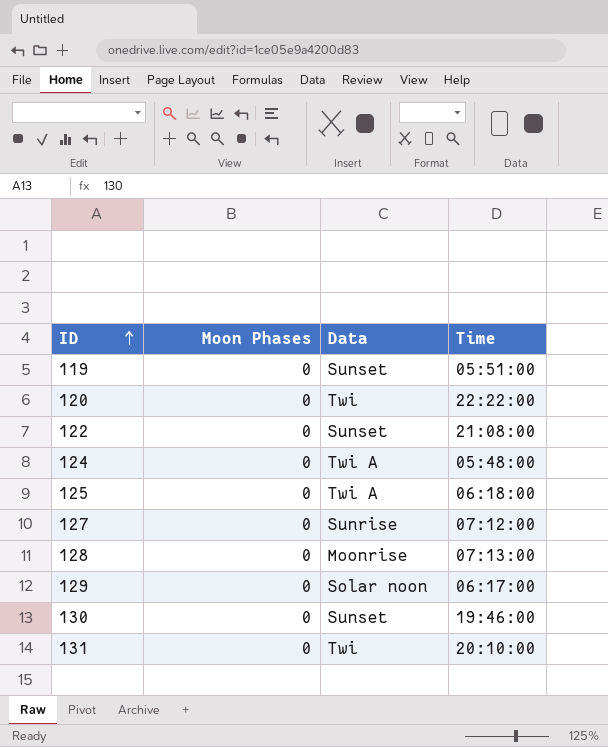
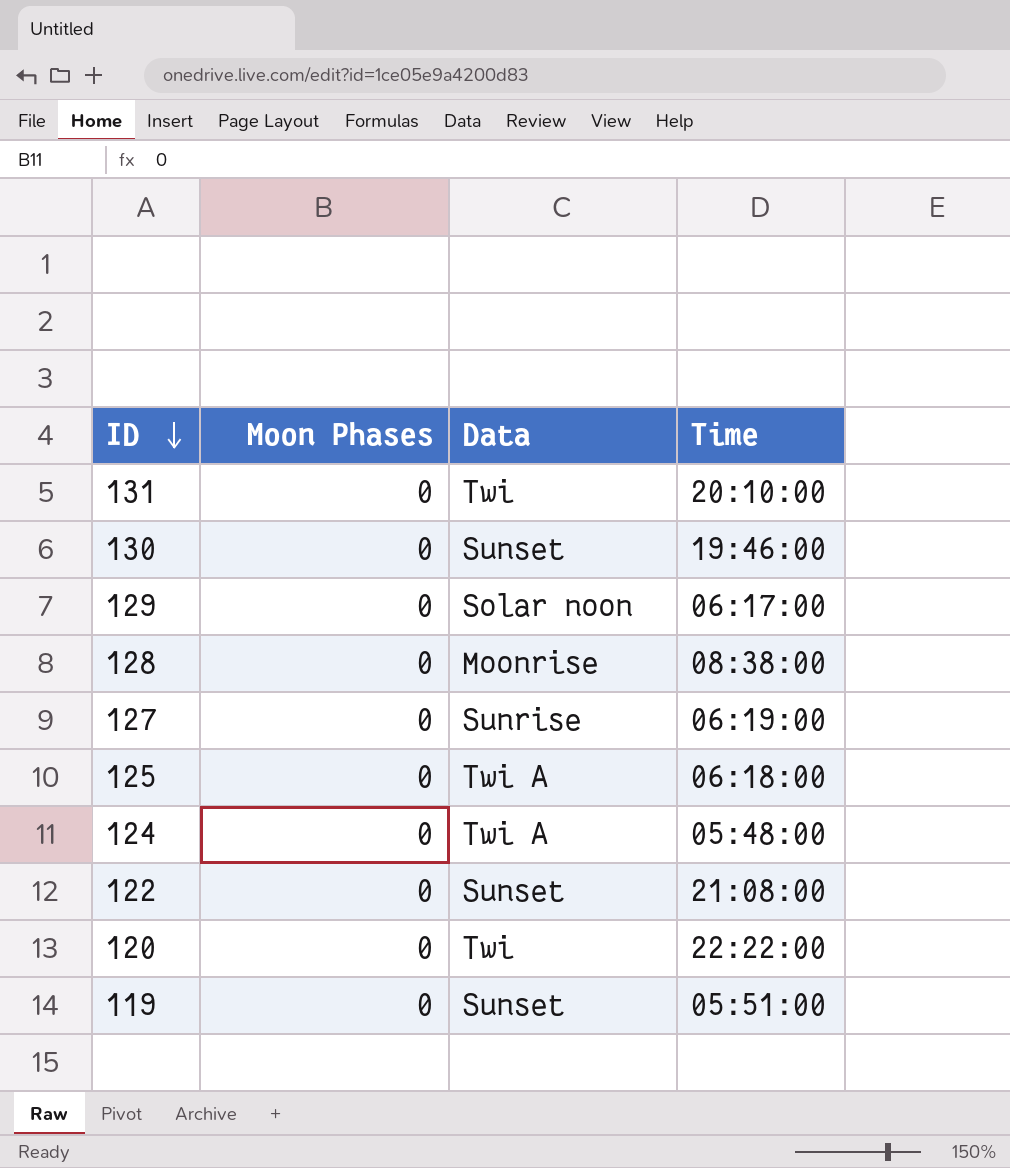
row order: ID ascending -> ID descending
128 | Time: 07:13:00 -> 08:38:00
127 | Time: 07:12:00 -> 06:19:00

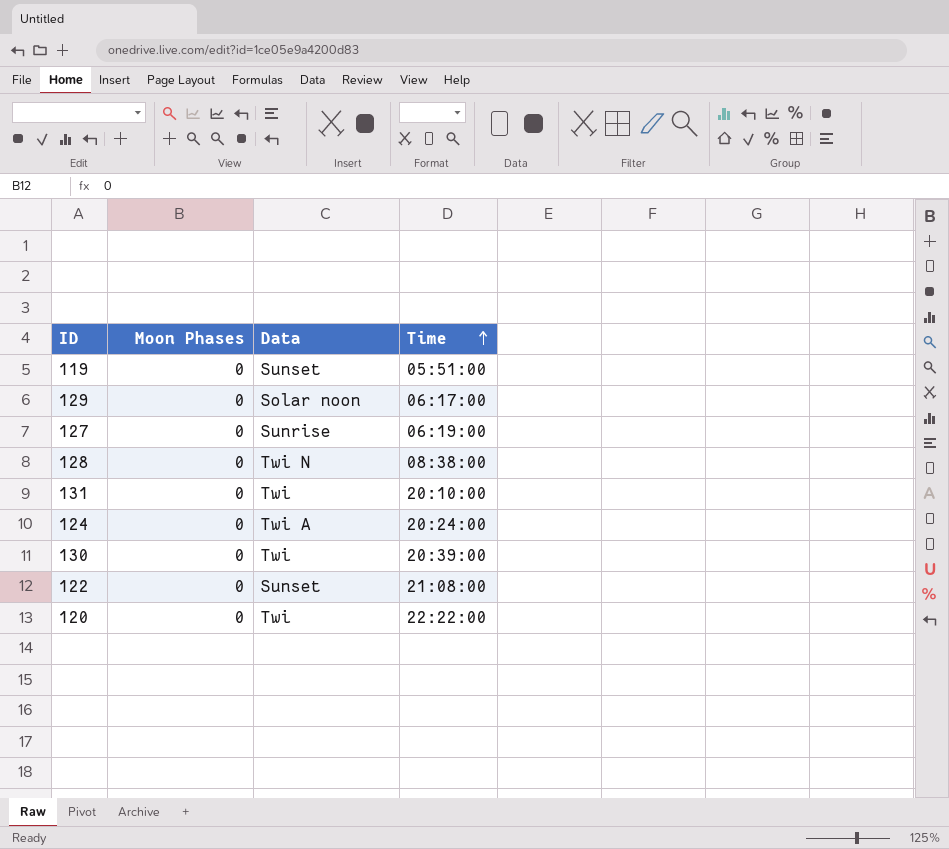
row order: ID descending -> Time ascending
row 125: 0 | Twi A | 06:18:00 -> none
128 | Data: Moonrise -> Twi N
124 | Time: 05:48:00 -> 20:24:00
130 | Data: Sunset -> Twi
130 | Time: 19:46:00 -> 20:39:00

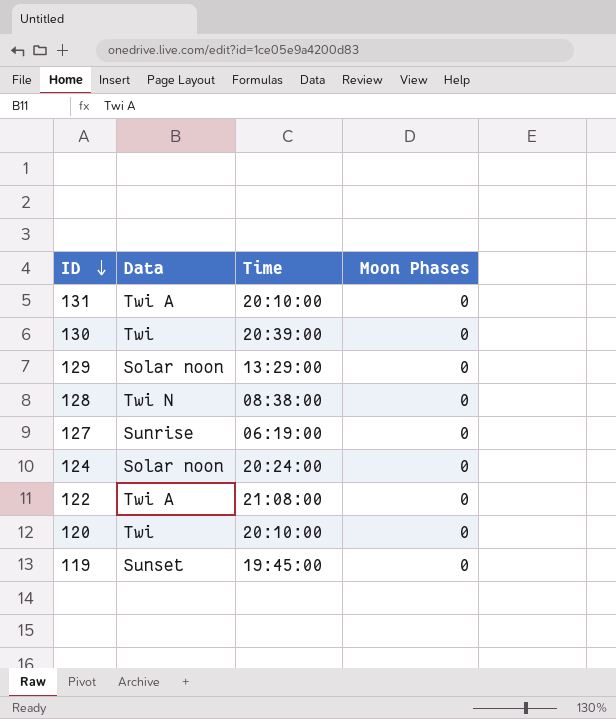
row order: Time ascending -> ID descending
column Moon Phases | position: 2 -> 4
131 | Data: Twi -> Twi A
129 | Time: 06:17:00 -> 13:29:00
124 | Data: Twi A -> Solar noon
122 | Data: Sunset -> Twi A
120 | Time: 22:22:00 -> 20:10:00
119 | Time: 05:51:00 -> 19:45:00

